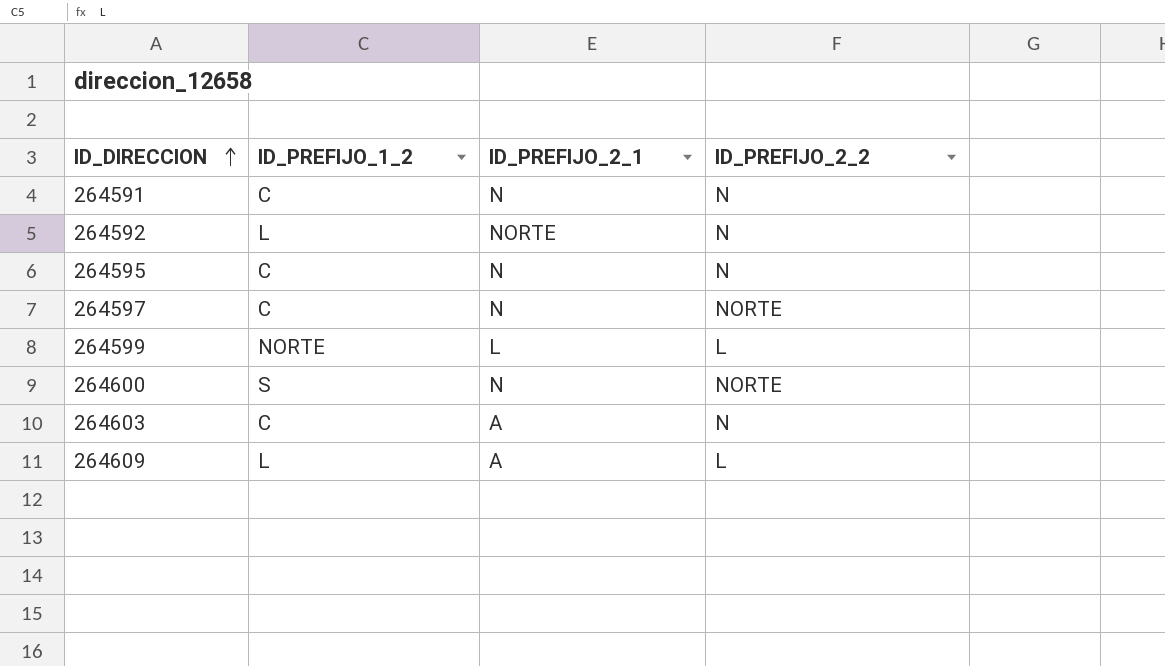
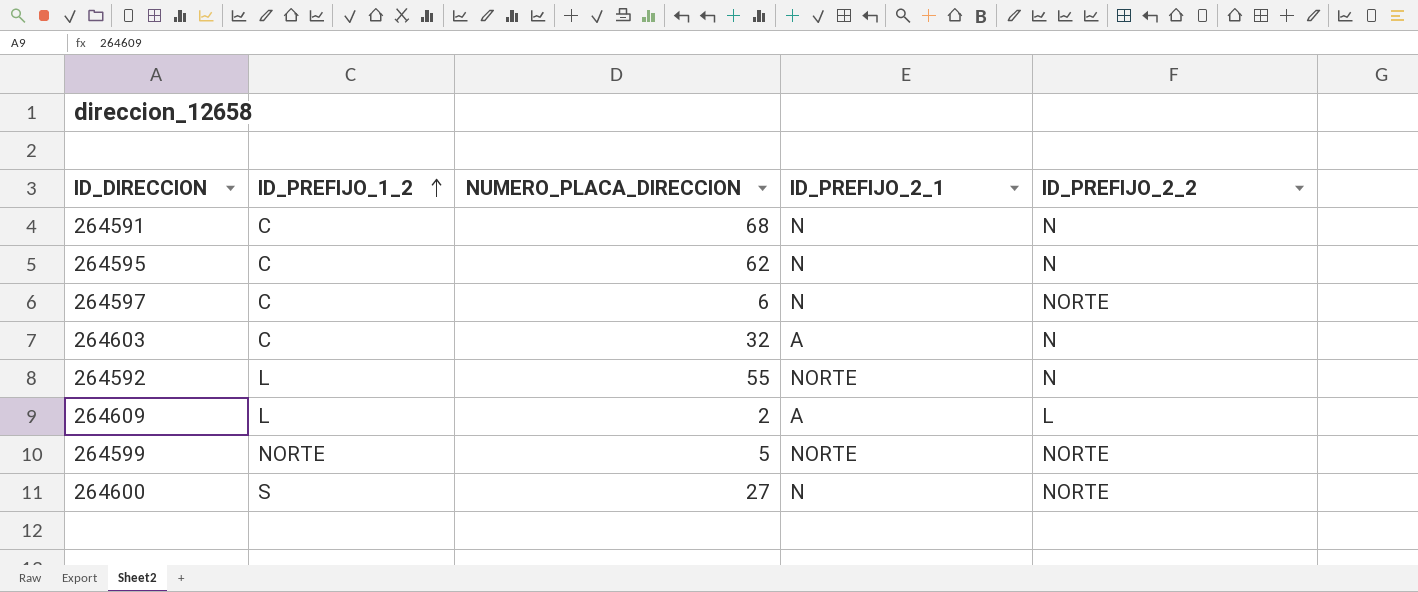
row order: ID_DIRECCION ascending -> ID_PREFIJO_1_2 ascending
column NUMERO_PLACA_DIRECCION | position: none -> 3
264599 | ID_PREFIJO_2_1: L -> NORTE
264599 | ID_PREFIJO_2_2: L -> NORTE

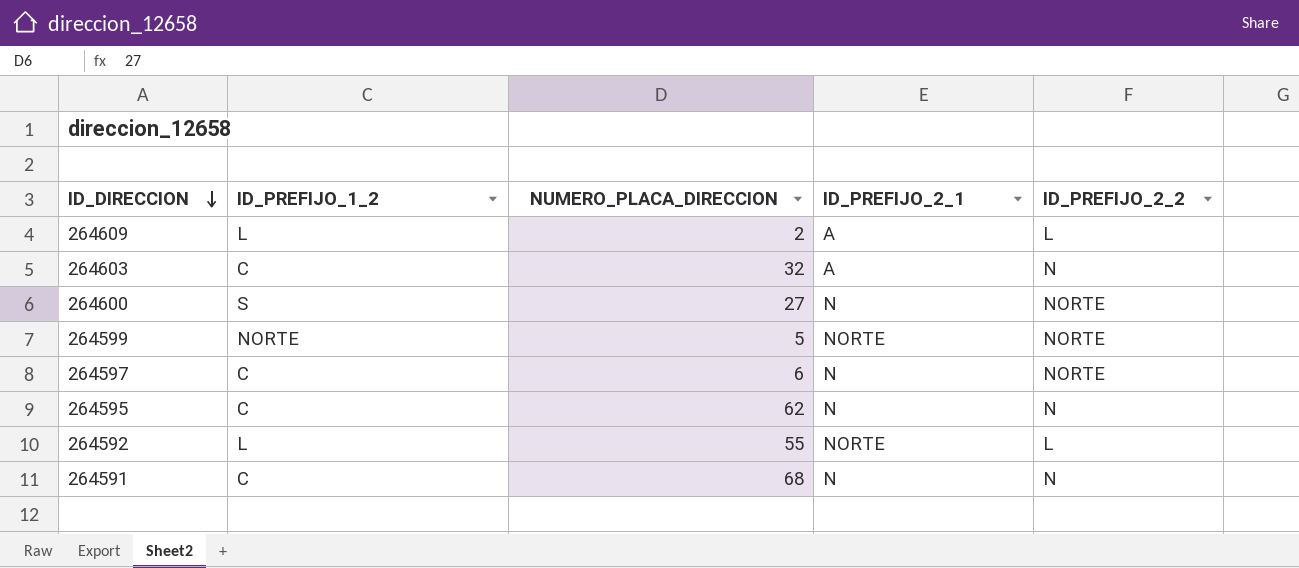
row order: ID_PREFIJO_1_2 ascending -> ID_DIRECCION descending
264592 | ID_PREFIJO_2_2: N -> L

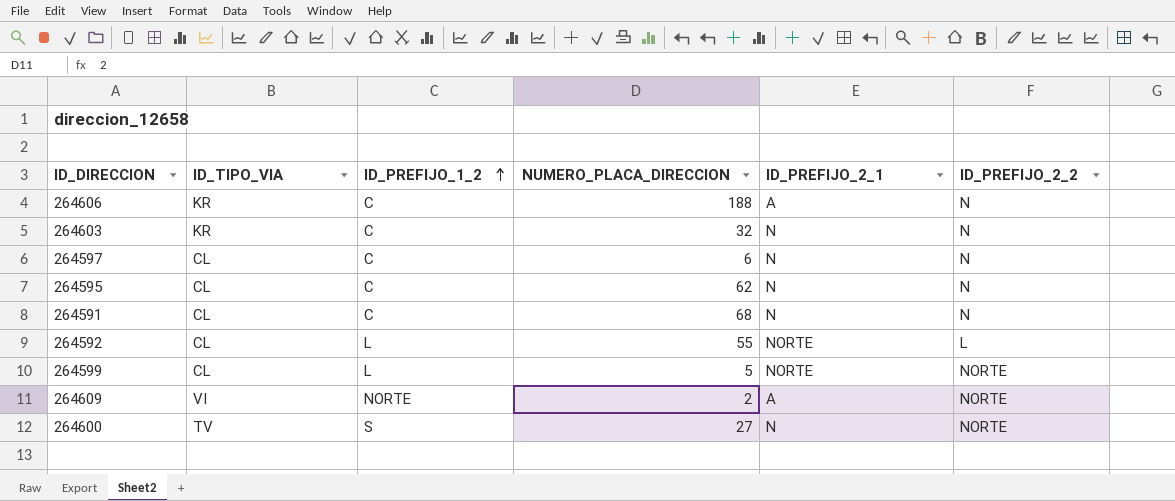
row order: ID_DIRECCION descending -> ID_PREFIJO_1_2 ascending
column ID_TIPO_VIA | position: none -> 2
row 264606: none -> KR | C | 188 | A | N
264603 | ID_PREFIJO_2_1: A -> N
264597 | ID_PREFIJO_2_2: NORTE -> N
264599 | ID_PREFIJO_1_2: NORTE -> L
264609 | ID_PREFIJO_1_2: L -> NORTE
264609 | ID_PREFIJO_2_2: L -> NORTE

